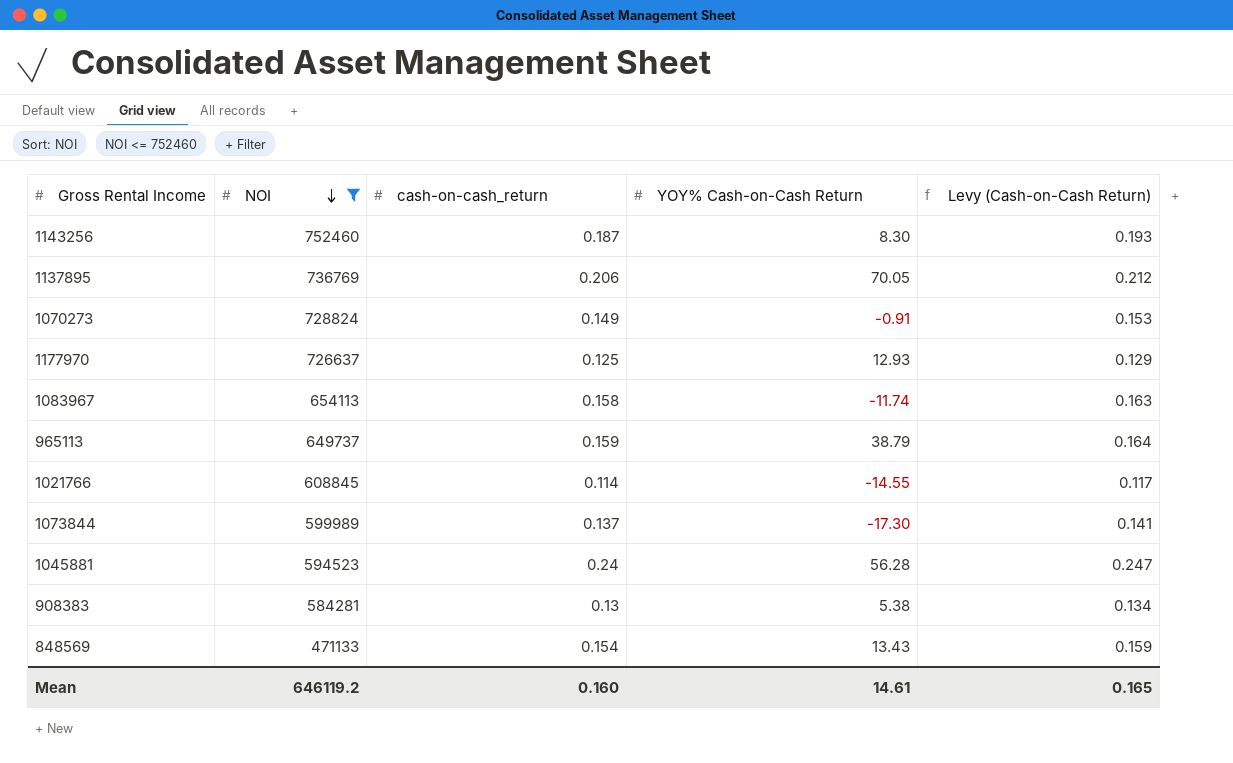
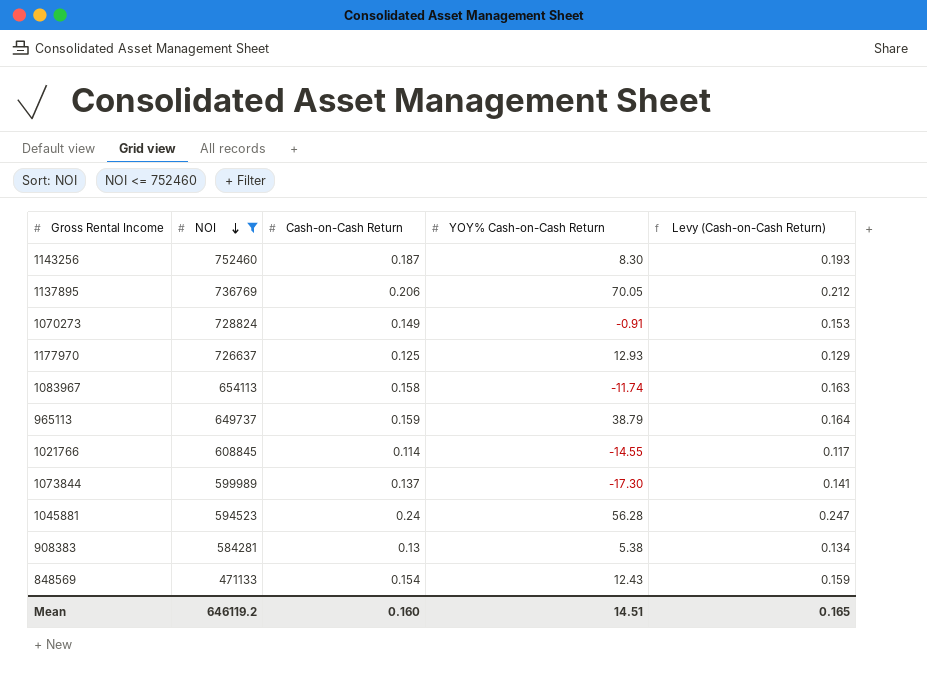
column name: cash-on-cash_return -> Cash-on-Cash Return
848569 | YOY% Cash-on-Cash Return: 13.43 -> 12.43
Mean | YOY% Cash-on-Cash Return: 14.61 -> 14.51

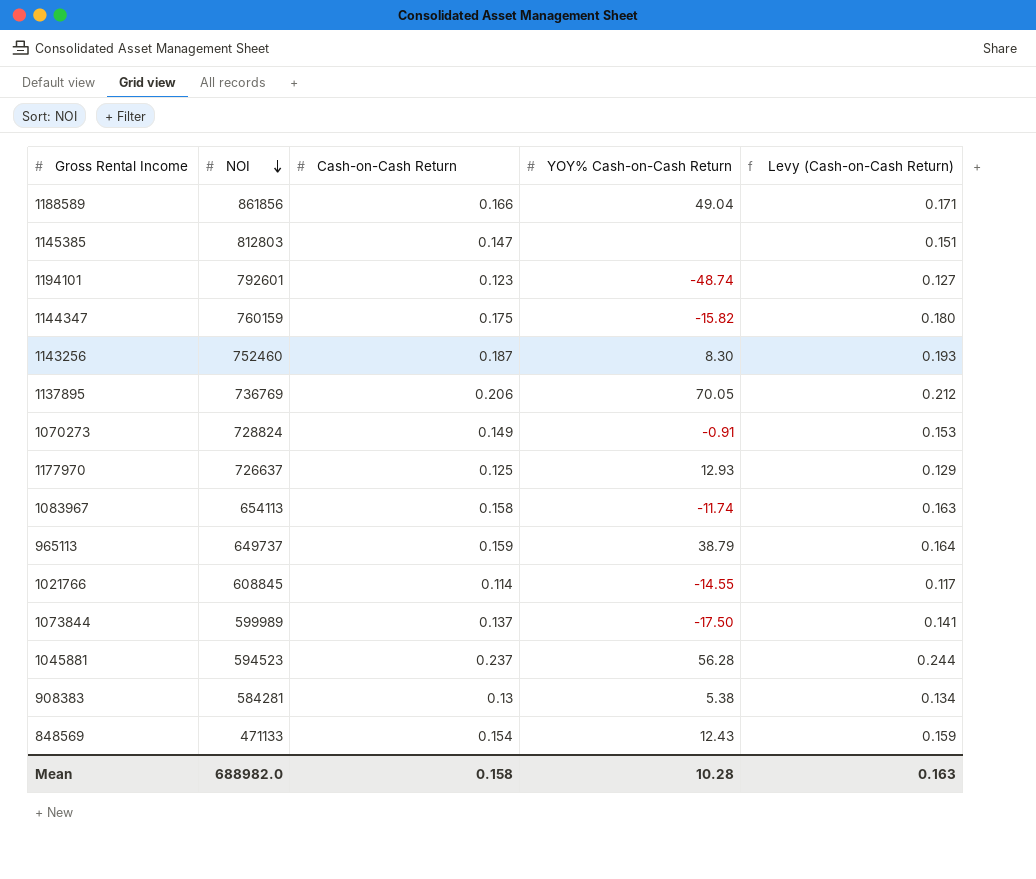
filter: NOI <= 752460 -> none
1073844 | YOY% Cash-on-Cash Return: -17.30 -> -17.50
1045881 | Cash-on-Cash Return: 0.24 -> 0.237
1045881 | Levy (Cash-on-Cash Return): 0.247 -> 0.244
Mean | NOI: 646119.2 -> 688982.0
Mean | Cash-on-Cash Return: 0.160 -> 0.158
Mean | YOY% Cash-on-Cash Return: 14.51 -> 10.28
Mean | Levy (Cash-on-Cash Return): 0.165 -> 0.163

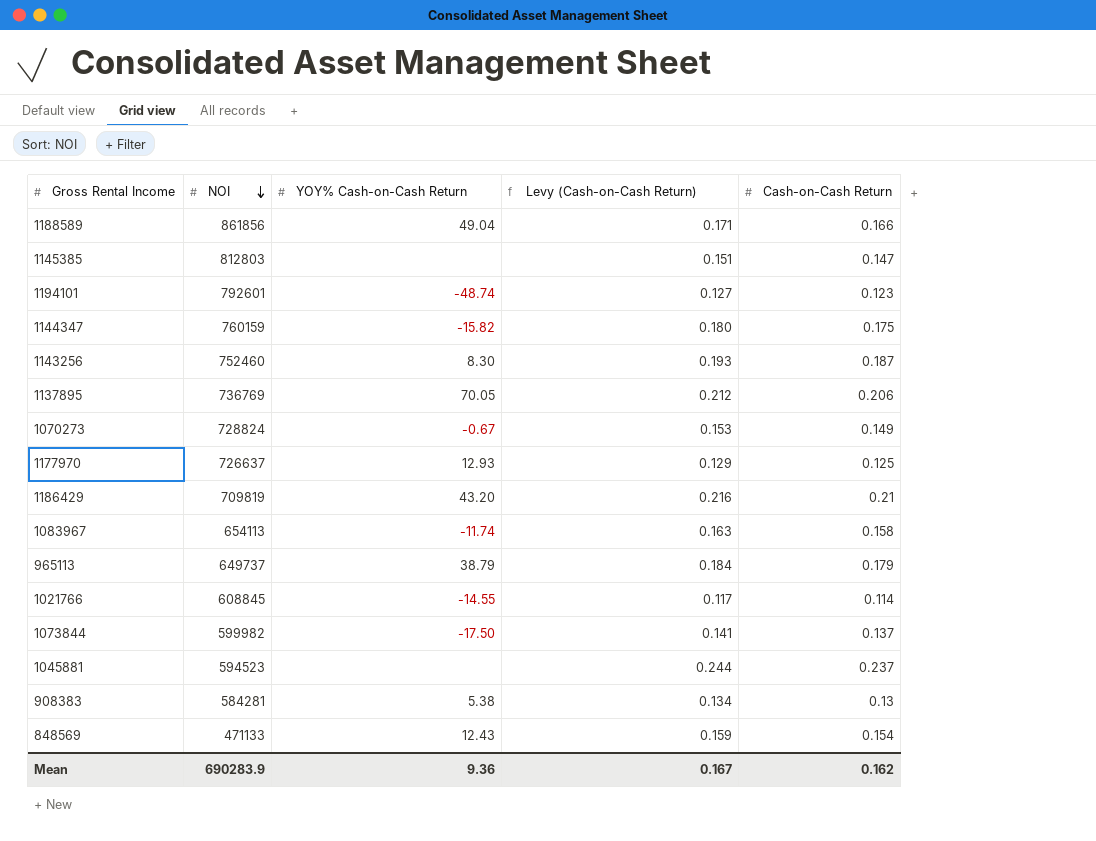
column Cash-on-Cash Return | position: 3 -> 5
1070273 | YOY% Cash-on-Cash Return: -0.91 -> -0.67
row 1186429: none -> 709819 | 43.20 | 0.216 | 0.21
965113 | Levy (Cash-on-Cash Return): 0.164 -> 0.184
965113 | Cash-on-Cash Return: 0.159 -> 0.179
1073844 | NOI: 599989 -> 599982
1045881 | YOY% Cash-on-Cash Return: 56.28 -> none
Mean | NOI: 688982.0 -> 690283.9
Mean | YOY% Cash-on-Cash Return: 10.28 -> 9.36
Mean | Levy (Cash-on-Cash Return): 0.163 -> 0.167
Mean | Cash-on-Cash Return: 0.158 -> 0.162

